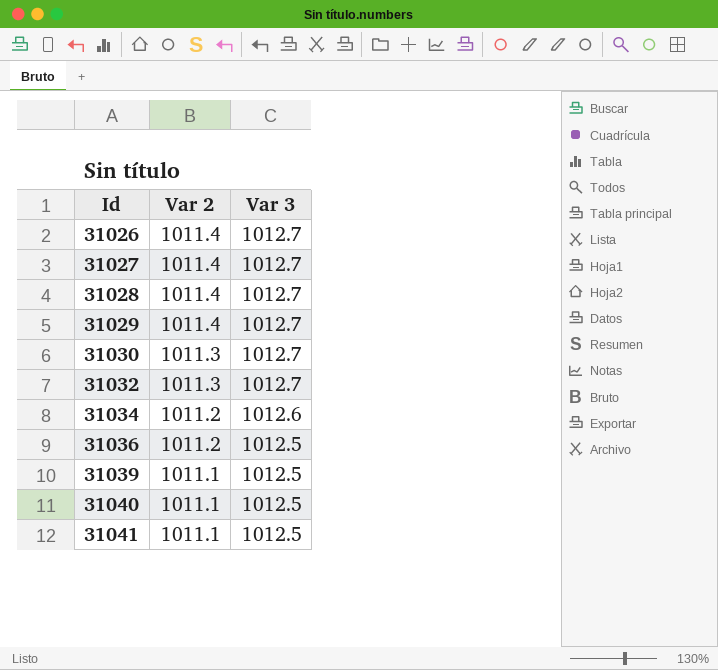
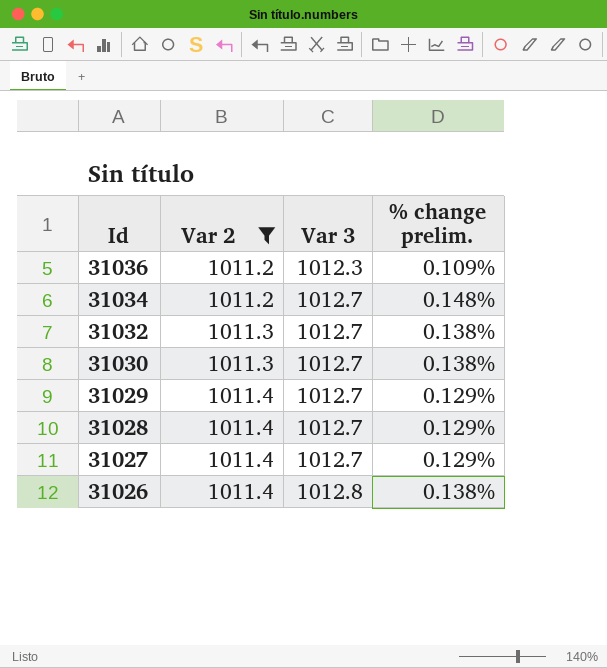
filter: none -> Var 2 != 1011.1
row order: Id ascending -> Id descending
column % change prelim. | formula: none -> ([Var 3] - [Var 2]) / [Var 2]
31036 | Var 3: 1012.5 -> 1012.3
31034 | Var 3: 1012.6 -> 1012.7
31026 | Var 3: 1012.7 -> 1012.8

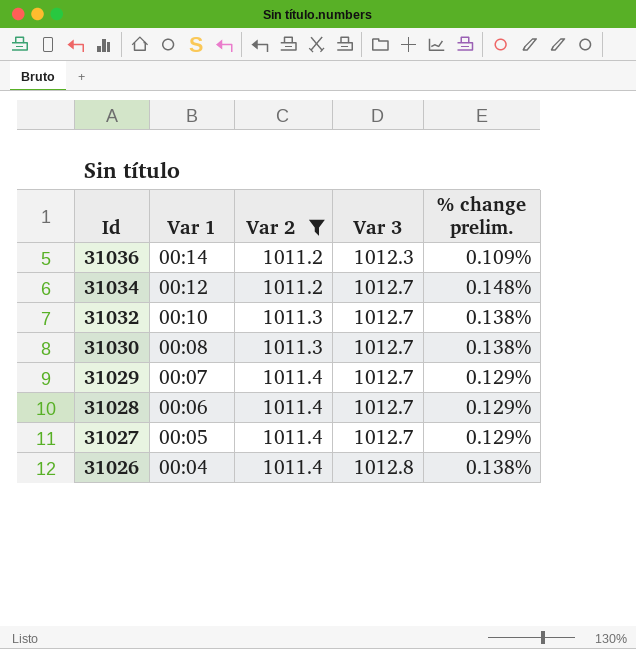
column Var 1 | position: none -> 2

